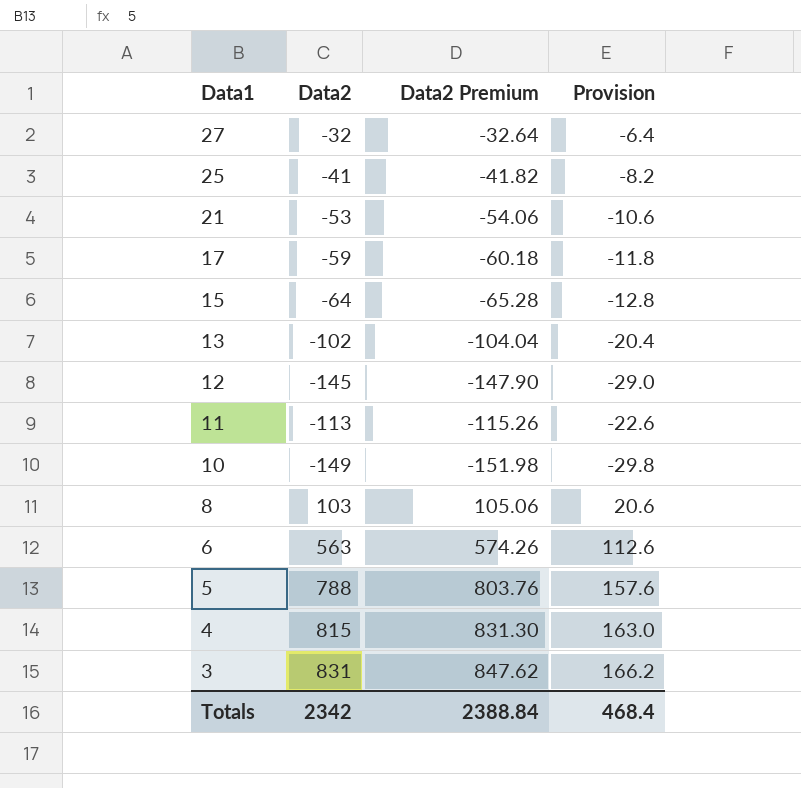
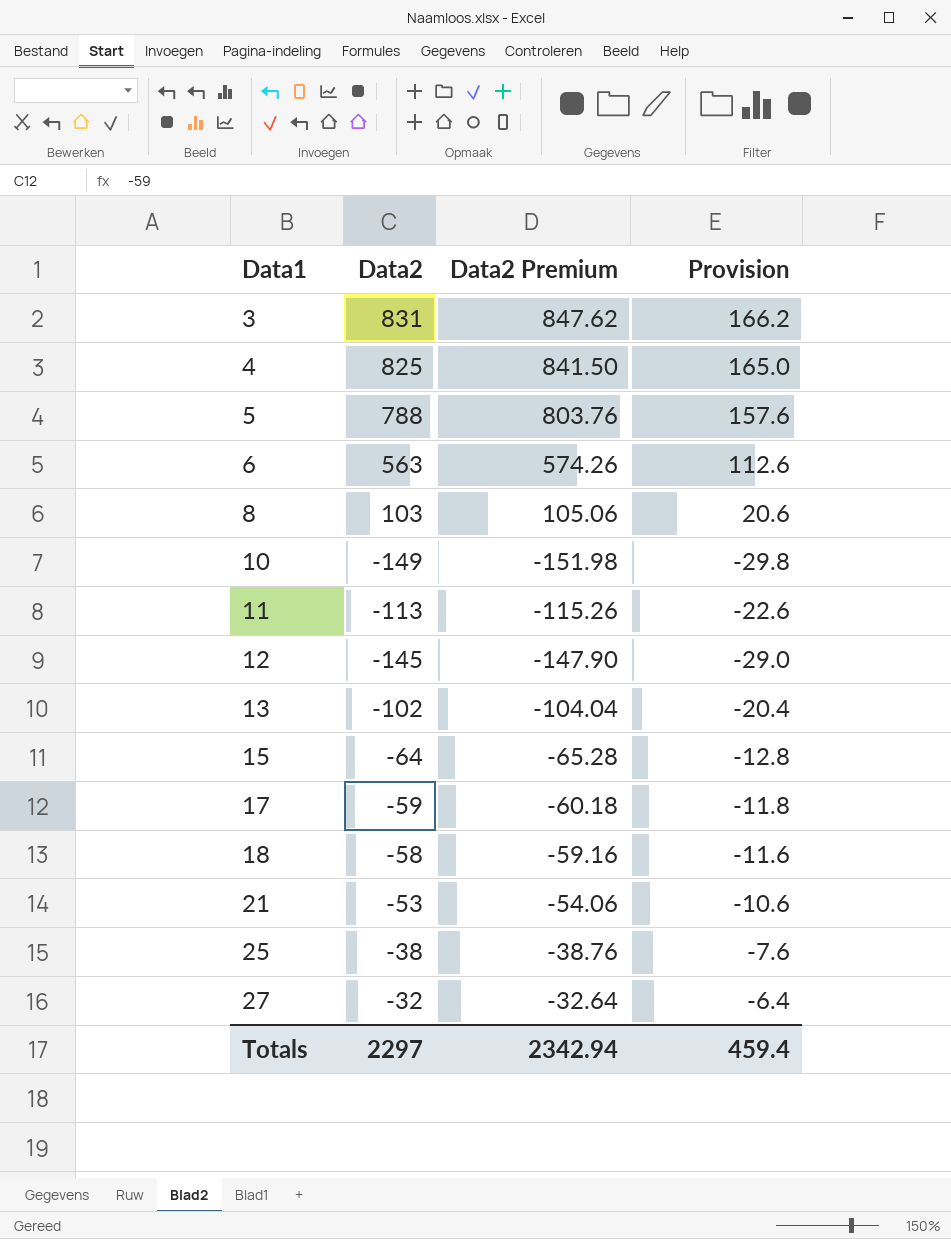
row order: Data1 descending -> Data1 ascending
4 | Data2: 815 -> 825
4 | Data2 Premium: 831.30 -> 841.50
4 | Provision: 163.0 -> 165.0
row 18: none -> -58 | -59.16 | -11.6
25 | Data2: -41 -> -38
25 | Data2 Premium: -41.82 -> -38.76
25 | Provision: -8.2 -> -7.6
Totals | Data2: 2342 -> 2297
Totals | Data2 Premium: 2388.84 -> 2342.94
Totals | Provision: 468.4 -> 459.4

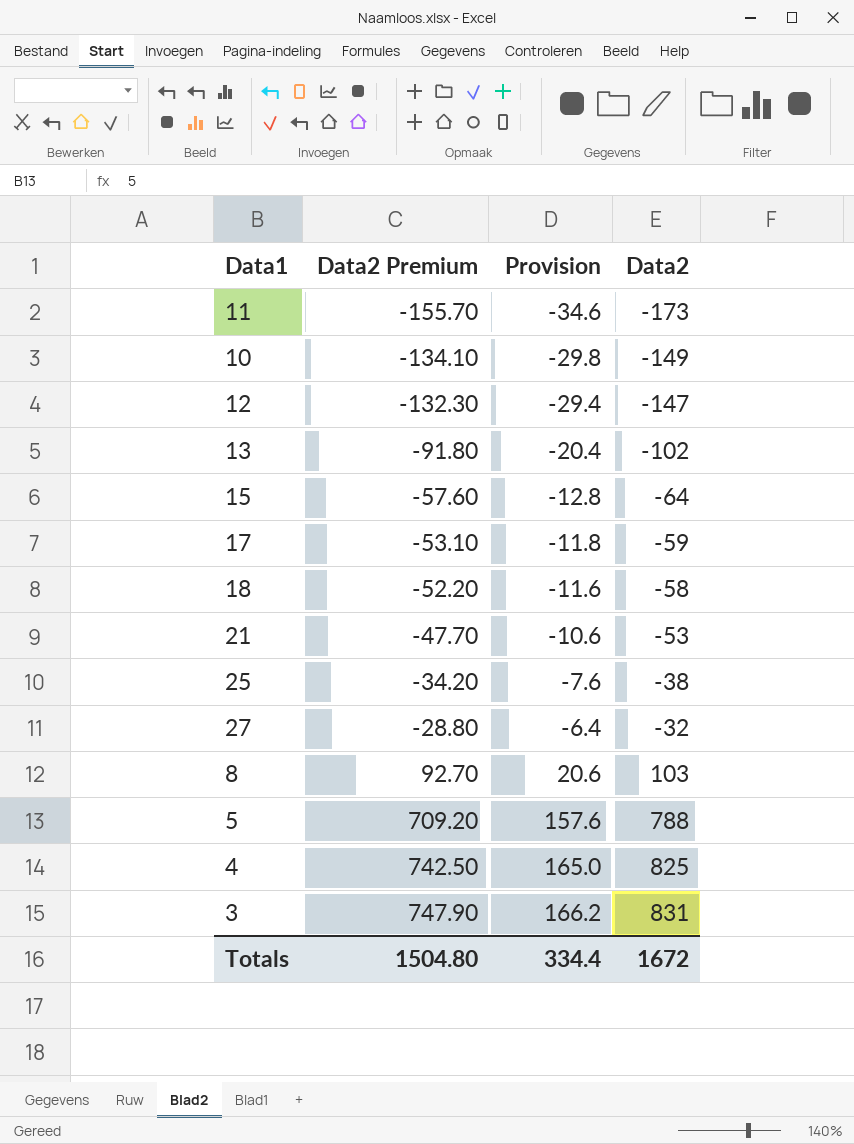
row order: Data1 ascending -> Data2 Premium ascending
column Data2 Premium | formula: [Data2] * 1.02 -> [Data2] * 0.9
column Data2 | position: 2 -> 4
row 6: 563 | 574.26 | 112.6 -> none
11 | Provision: -22.6 -> -34.6
11 | Data2: -113 -> -173
12 | Provision: -29.0 -> -29.4
12 | Data2: -145 -> -147
Totals | Data2 Premium: 2342.94 -> 1504.80
Totals | Provision: 459.4 -> 334.4
Totals | Data2: 2297 -> 1672

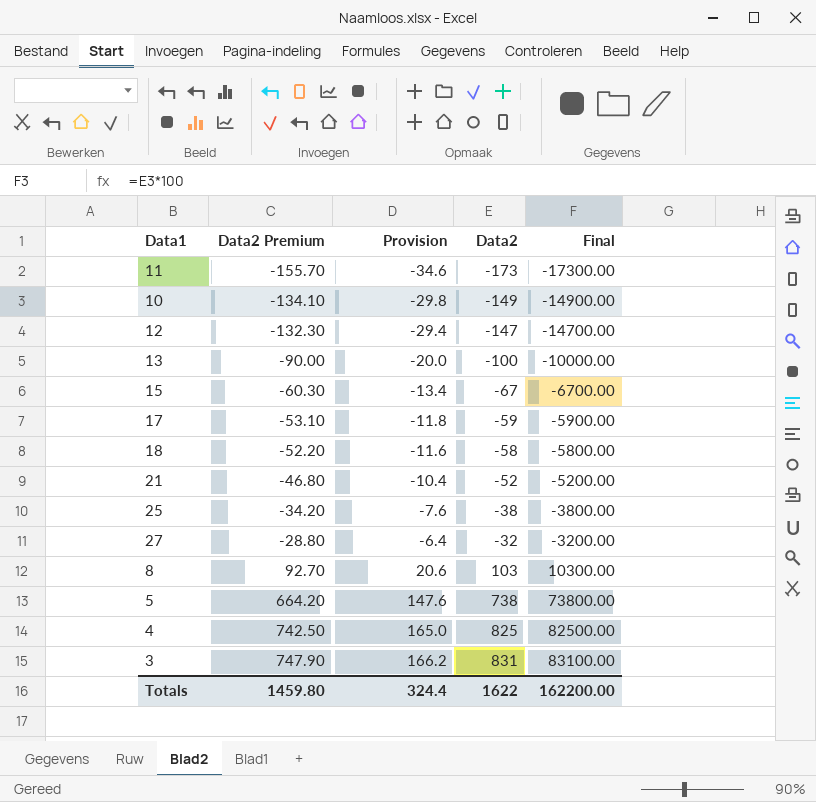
column Final | formula: none -> [Data2] * 100
13 | Data2 Premium: -91.80 -> -90.00
13 | Provision: -20.4 -> -20.0
13 | Data2: -102 -> -100
15 | Data2 Premium: -57.60 -> -60.30
15 | Provision: -12.8 -> -13.4
15 | Data2: -64 -> -67
21 | Data2 Premium: -47.70 -> -46.80
21 | Provision: -10.6 -> -10.4
21 | Data2: -53 -> -52
5 | Data2 Premium: 709.20 -> 664.20
5 | Provision: 157.6 -> 147.6
5 | Data2: 788 -> 738
Totals | Data2 Premium: 1504.80 -> 1459.80
Totals | Provision: 334.4 -> 324.4
Totals | Data2: 1672 -> 1622

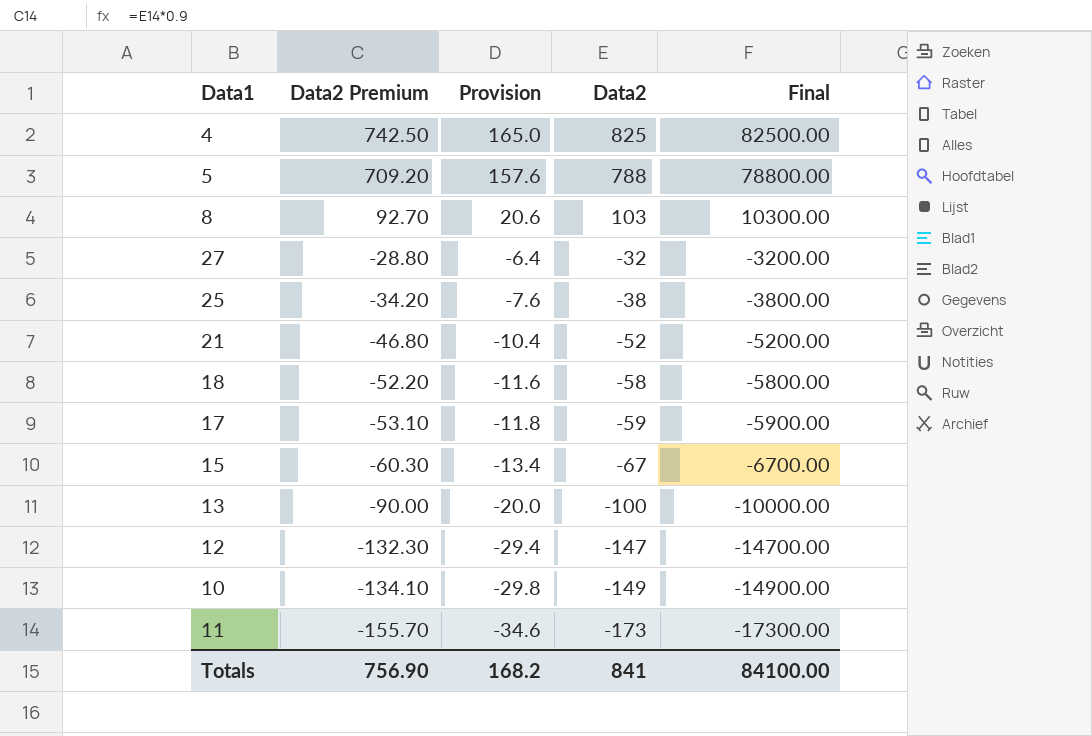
row order: Data2 Premium ascending -> Data2 Premium descending
row 3: 747.90 | 166.2 | 831 | 83100.00 -> none
5 | Data2 Premium: 664.20 -> 709.20
5 | Provision: 147.6 -> 157.6
5 | Data2: 738 -> 788
5 | Final: 73800.00 -> 78800.00
Totals | Data2 Premium: 1459.80 -> 756.90
Totals | Provision: 324.4 -> 168.2
Totals | Data2: 1622 -> 841
Totals | Final: 162200.00 -> 84100.00

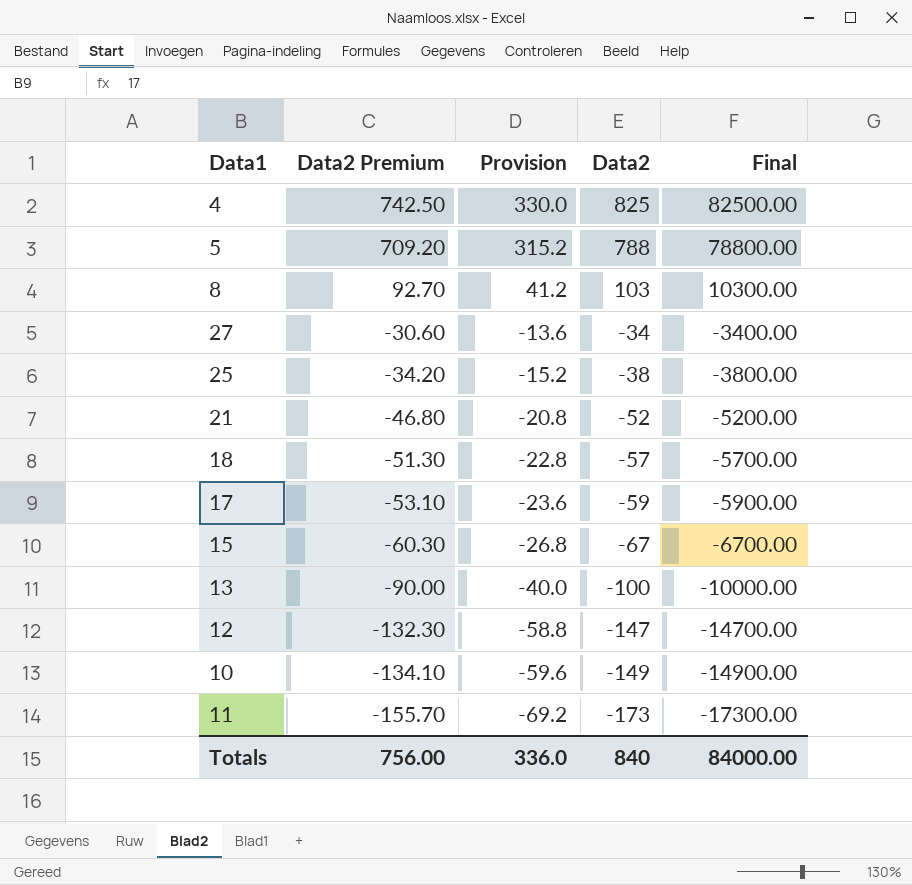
column Provision | formula: [Data2] * 0.2 -> [Data2] * 0.4
27 | Data2 Premium: -28.80 -> -30.60
27 | Data2: -32 -> -34
27 | Final: -3200.00 -> -3400.00
18 | Data2 Premium: -52.20 -> -51.30
18 | Data2: -58 -> -57
18 | Final: -5800.00 -> -5700.00
Totals | Data2 Premium: 756.90 -> 756.00
Totals | Provision: 168.2 -> 336.0
Totals | Data2: 841 -> 840
Totals | Final: 84100.00 -> 84000.00

